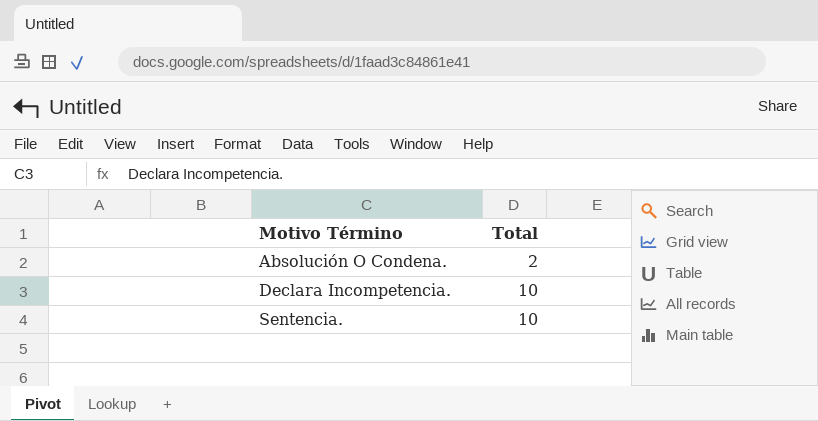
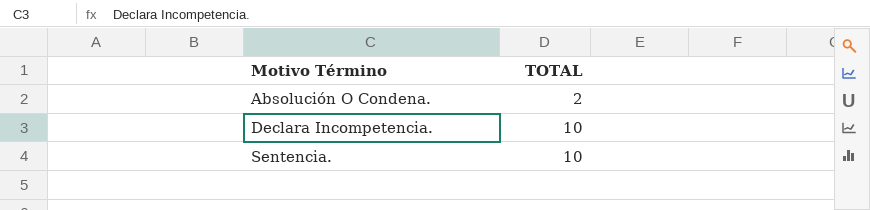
column name: Total -> TOTAL

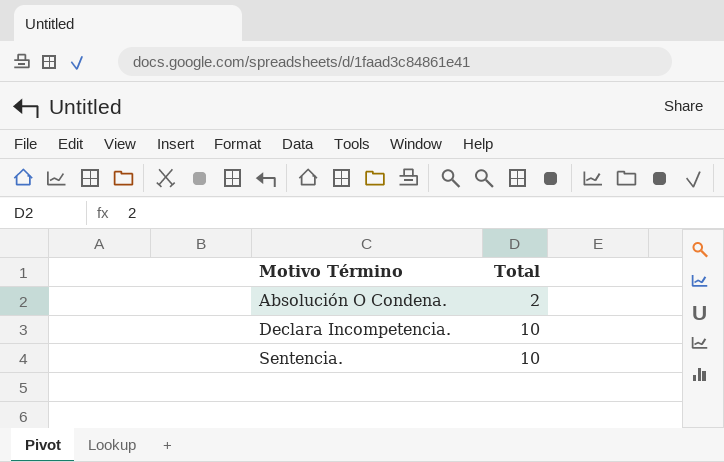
column name: TOTAL -> Total

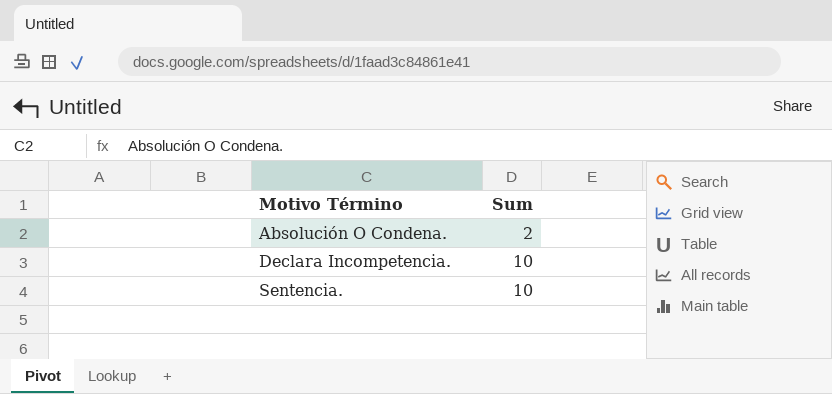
column name: Total -> Sum

